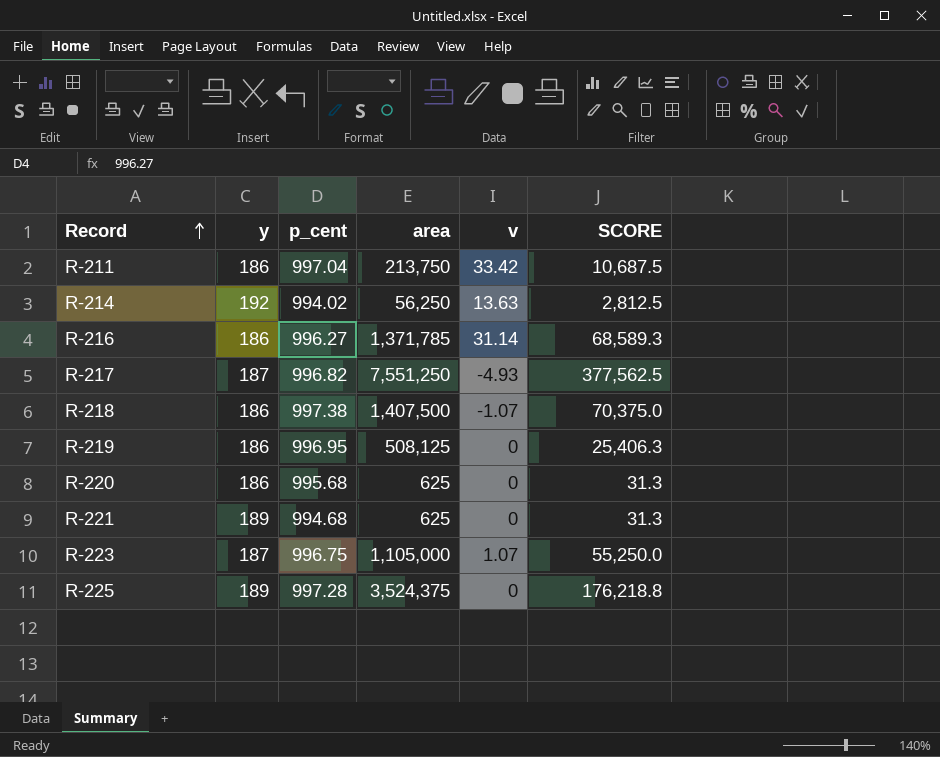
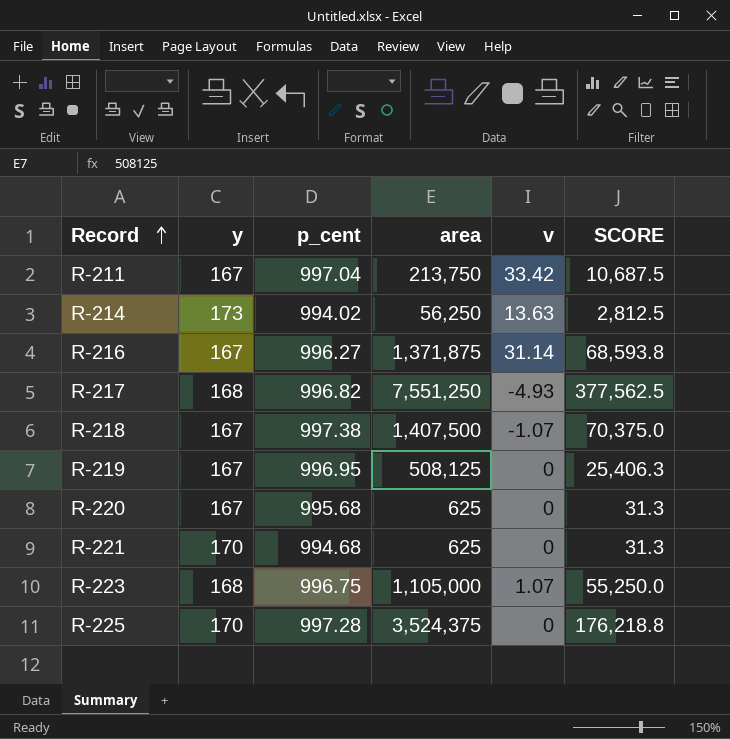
R-211 | y: 186 -> 167
R-214 | y: 192 -> 173
R-216 | y: 186 -> 167
R-216 | area: 1,371,785 -> 1,371,875
R-216 | SCORE: 68,589.3 -> 68,593.8
R-217 | y: 187 -> 168
R-218 | y: 186 -> 167
R-219 | y: 186 -> 167
R-220 | y: 186 -> 167
R-221 | y: 189 -> 170
R-223 | y: 187 -> 168
R-225 | y: 189 -> 170

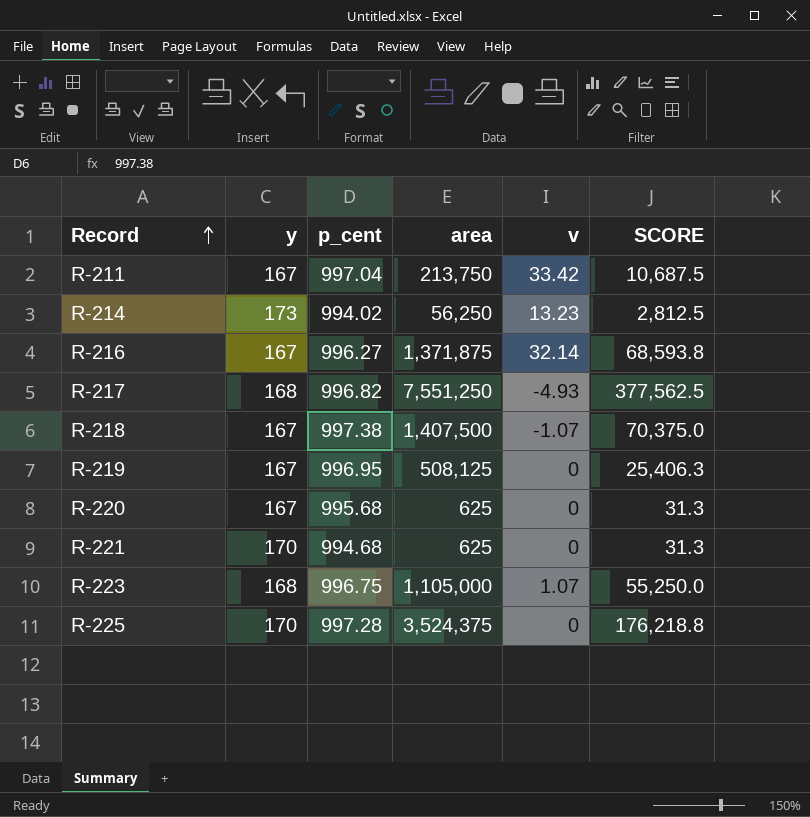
R-214 | v: 13.63 -> 13.23
R-216 | v: 31.14 -> 32.14

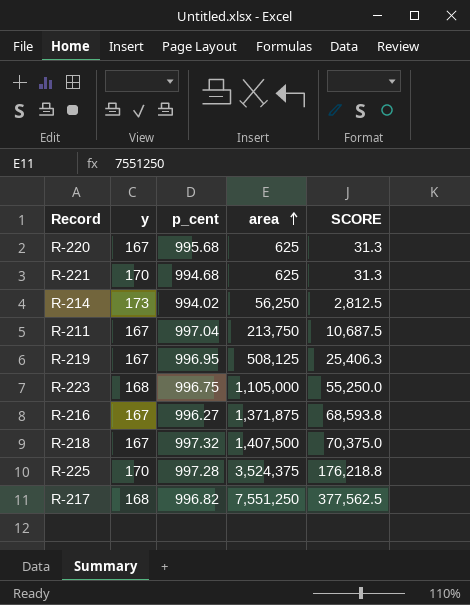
row order: Record ascending -> area ascending
column v | position: 5 -> none
R-218 | p_cent: 997.38 -> 997.32

